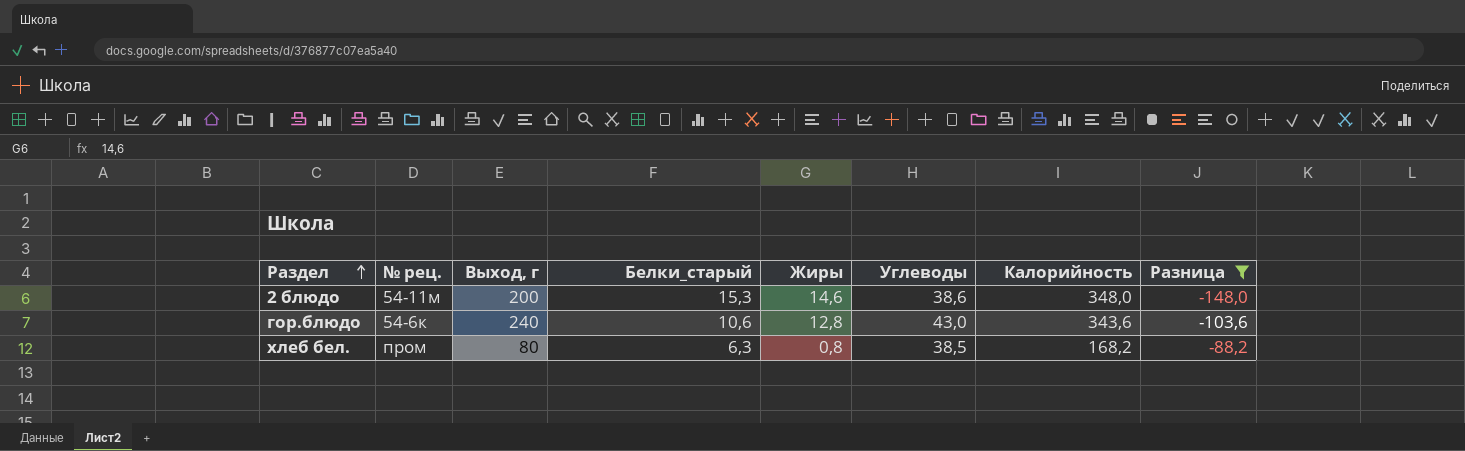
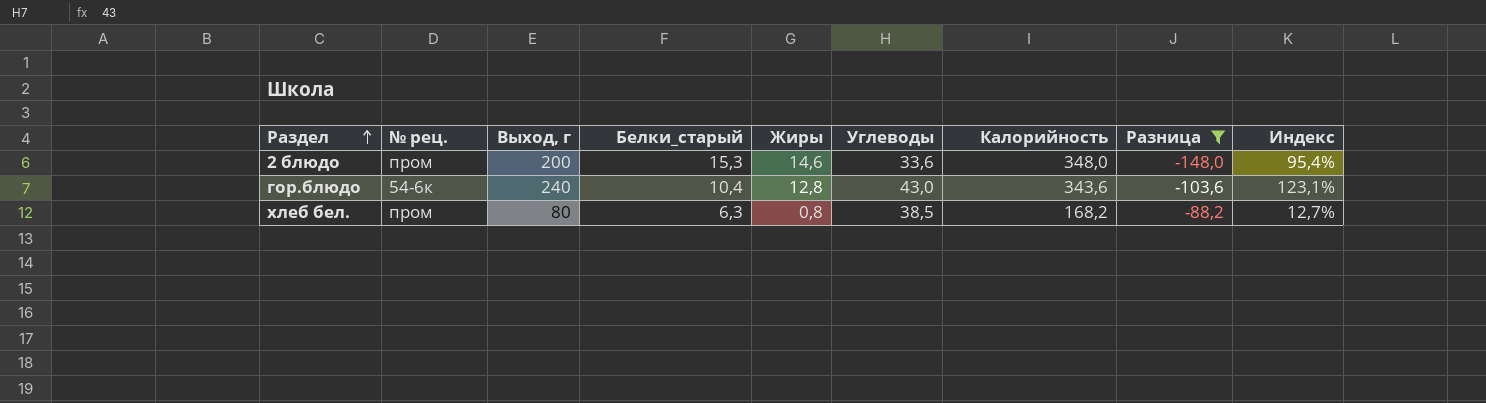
column Индекс | formula: none -> [Жиры] / [Белки_старый]
2 блюдо | № рец.: 54-11м -> пром
2 блюдо | Углеводы: 38,6 -> 33,6
гор.блюдо | Белки_старый: 10,6 -> 10,4

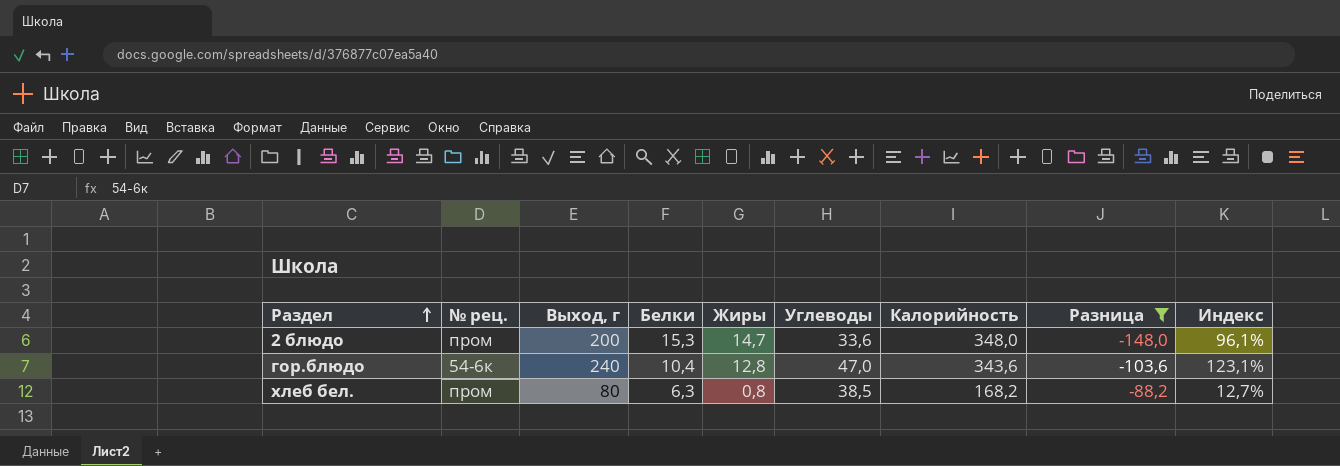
column name: Белки_старый -> Белки
2 блюдо | Жиры: 14,6 -> 14,7
2 блюдо | Индекс: 95,4% -> 96,1%
гор.блюдо | Углеводы: 43,0 -> 47,0

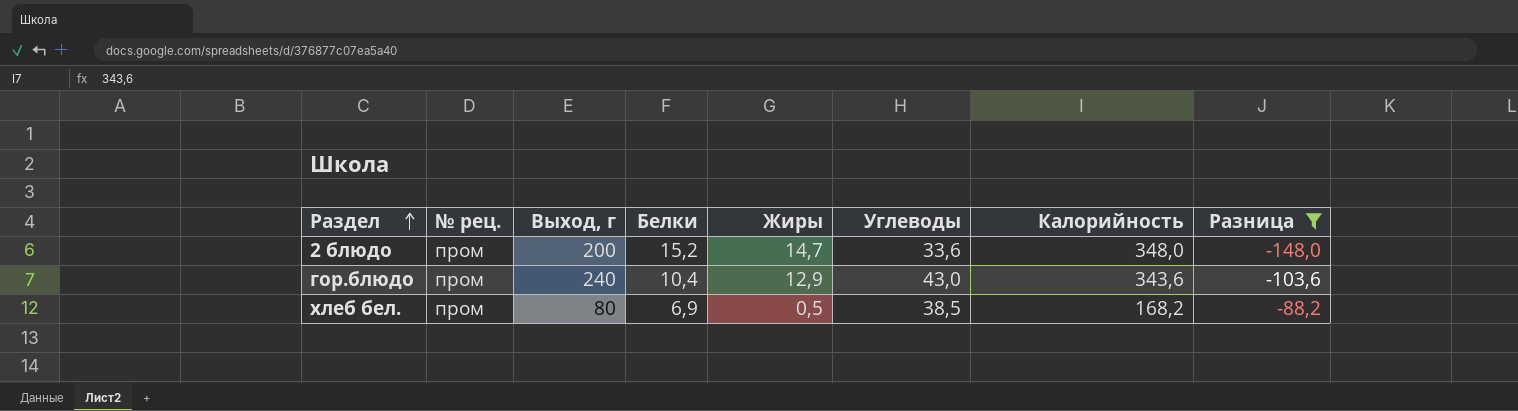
column Индекс | formula: [Жиры] / [Белки] -> none
2 блюдо | Белки: 15,3 -> 15,2
гор.блюдо | № рец.: 54-6к -> пром
гор.блюдо | Жиры: 12,8 -> 12,9
гор.блюдо | Углеводы: 47,0 -> 43,0
хлеб бел. | Белки: 6,3 -> 6,9
хлеб бел. | Жиры: 0,8 -> 0,5

